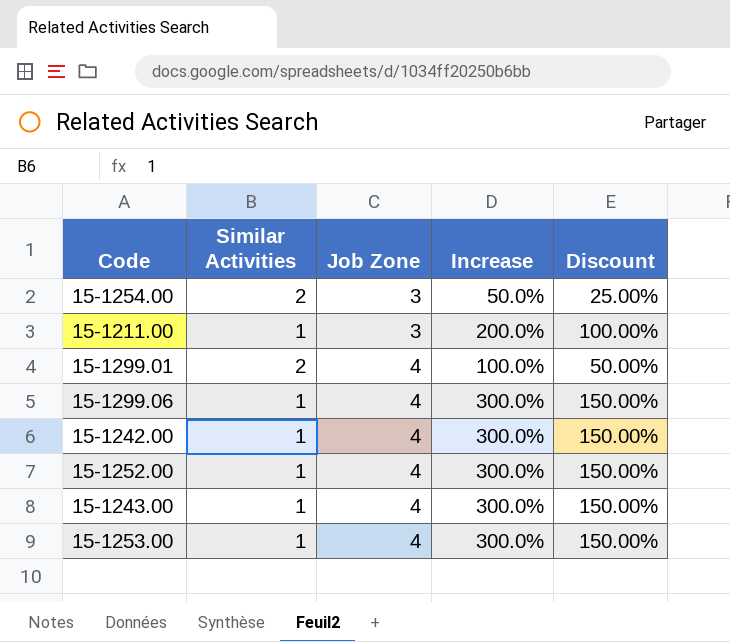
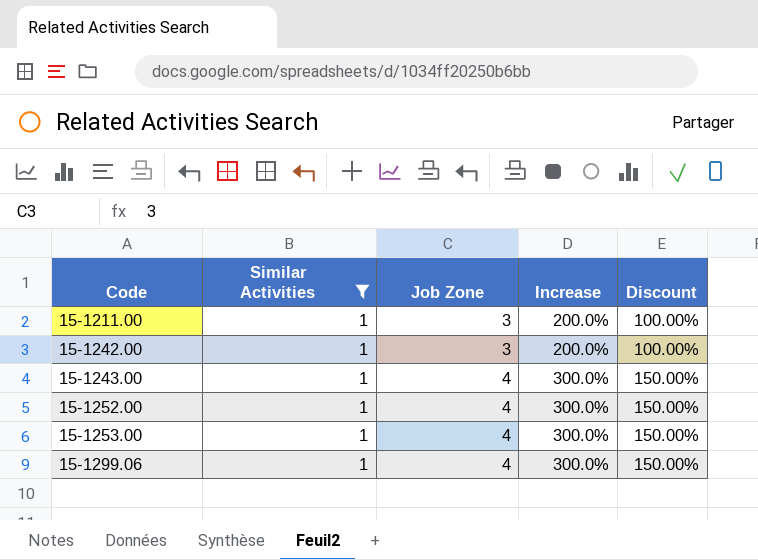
filter: none -> Similar Activities = 1
row order: Job Zone ascending -> Code ascending
15-1242.00 | Job Zone: 4 -> 3
15-1242.00 | Increase: 300.0% -> 200.0%
15-1242.00 | Discount: 150.00% -> 100.00%

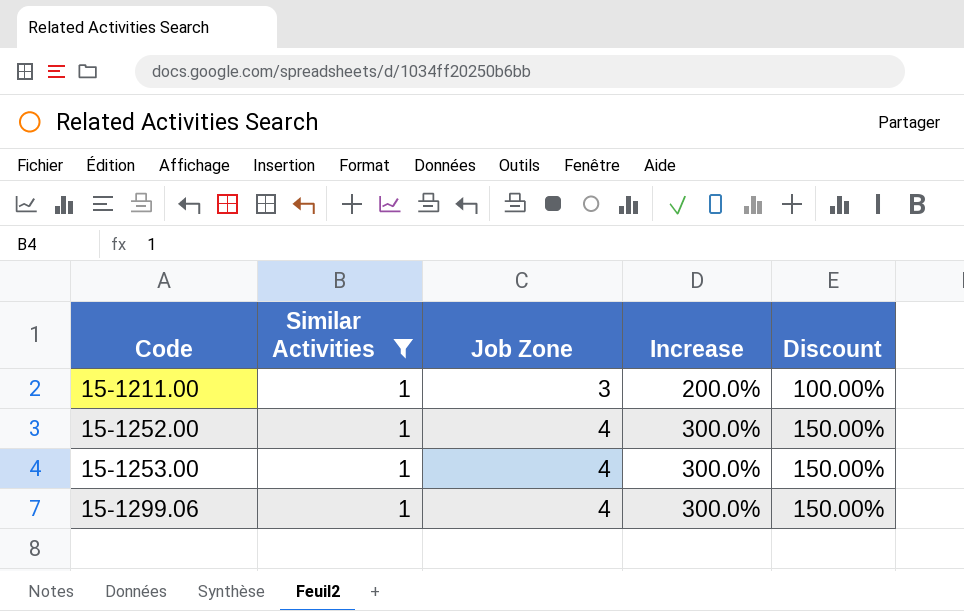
row 15-1242.00: 1 | 3 | 200.0% | 100.00% -> none
row 15-1243.00: 1 | 4 | 300.0% | 150.00% -> none

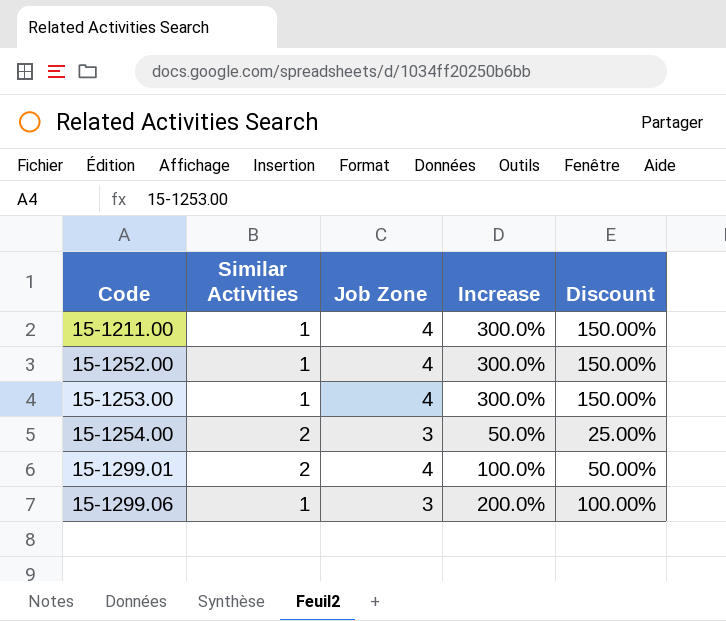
filter: Similar Activities = 1 -> none
15-1211.00 | Job Zone: 3 -> 4
15-1211.00 | Increase: 200.0% -> 300.0%
15-1211.00 | Discount: 100.00% -> 150.00%
15-1299.06 | Job Zone: 4 -> 3
15-1299.06 | Increase: 300.0% -> 200.0%
15-1299.06 | Discount: 150.00% -> 100.00%

